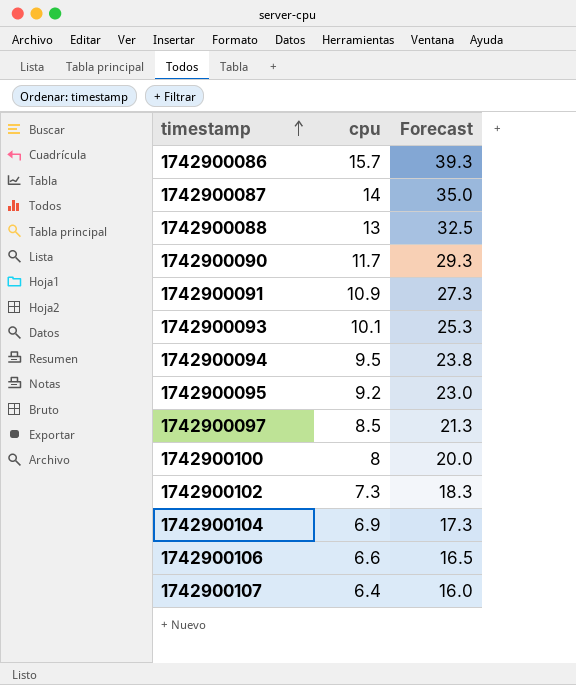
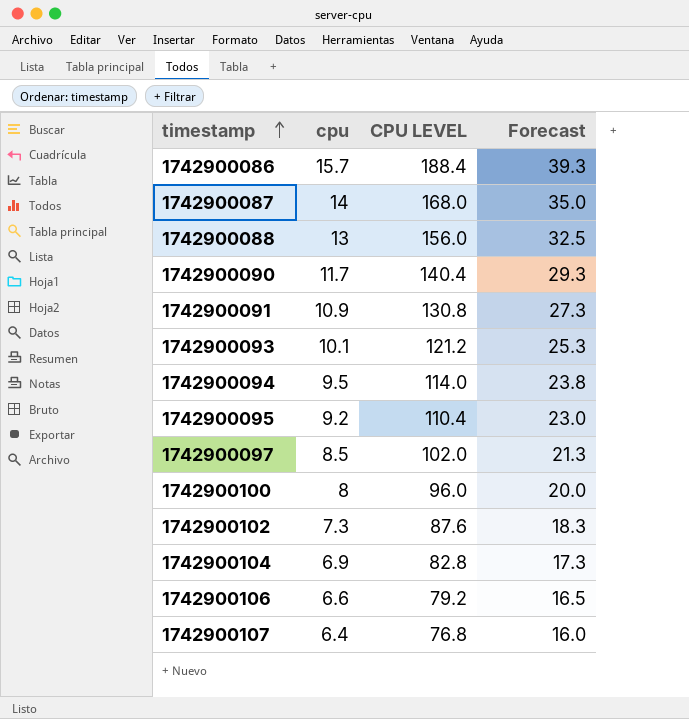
column CPU LEVEL | formula: none -> [cpu] * 12

